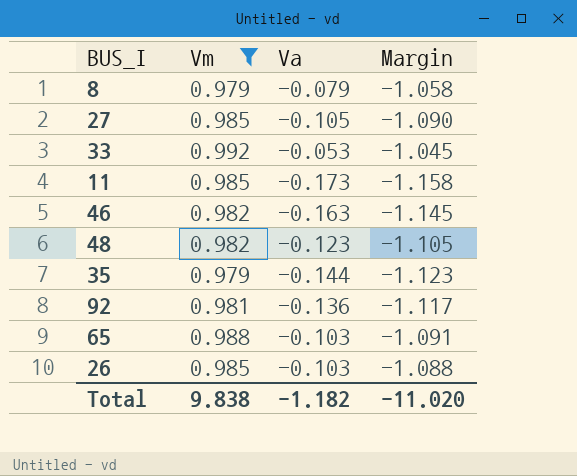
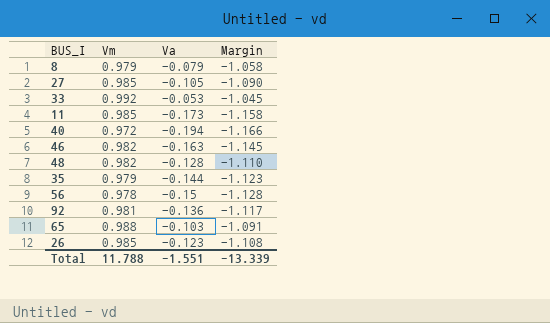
filter: Vm >= 0.979 -> none
48 | Va: -0.123 -> -0.128
48 | Margin: -1.105 -> -1.110
26 | Va: -0.103 -> -0.123
26 | Margin: -1.088 -> -1.108
Total | Vm: 9.838 -> 11.788
Total | Va: -1.182 -> -1.551
Total | Margin: -11.020 -> -13.339

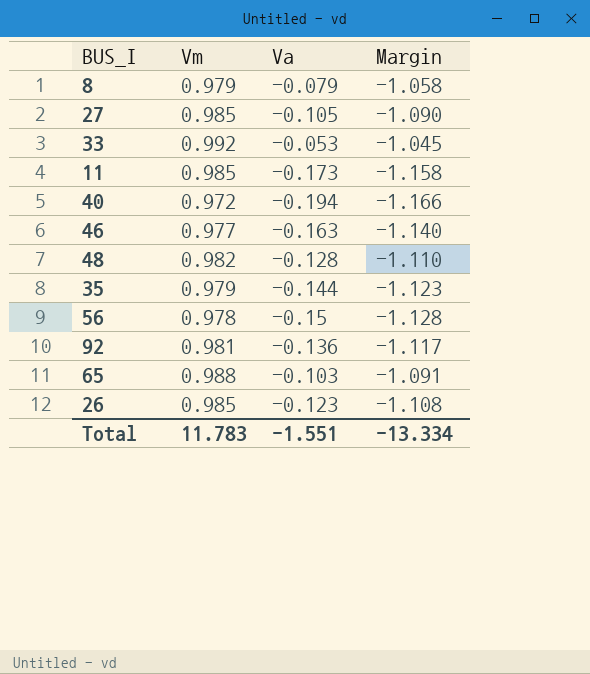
46 | Vm: 0.982 -> 0.977
46 | Margin: -1.145 -> -1.140
Total | Vm: 11.788 -> 11.783
Total | Margin: -13.339 -> -13.334

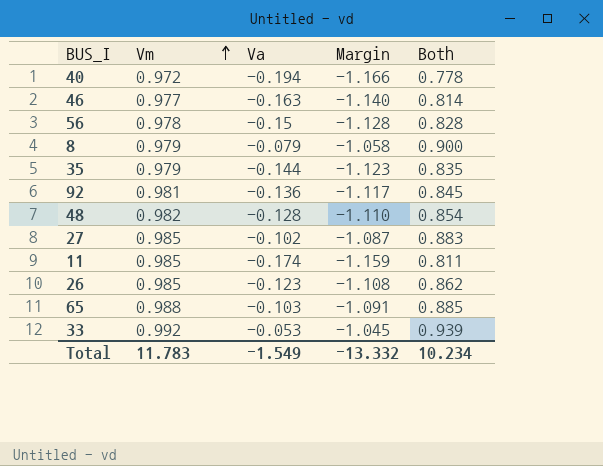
row order: none -> Vm ascending
column Both | formula: none -> [Vm] + [Va]
27 | Va: -0.105 -> -0.102
27 | Margin: -1.090 -> -1.087
11 | Va: -0.173 -> -0.174
11 | Margin: -1.158 -> -1.159
Total | Va: -1.551 -> -1.549
Total | Margin: -13.334 -> -13.332

